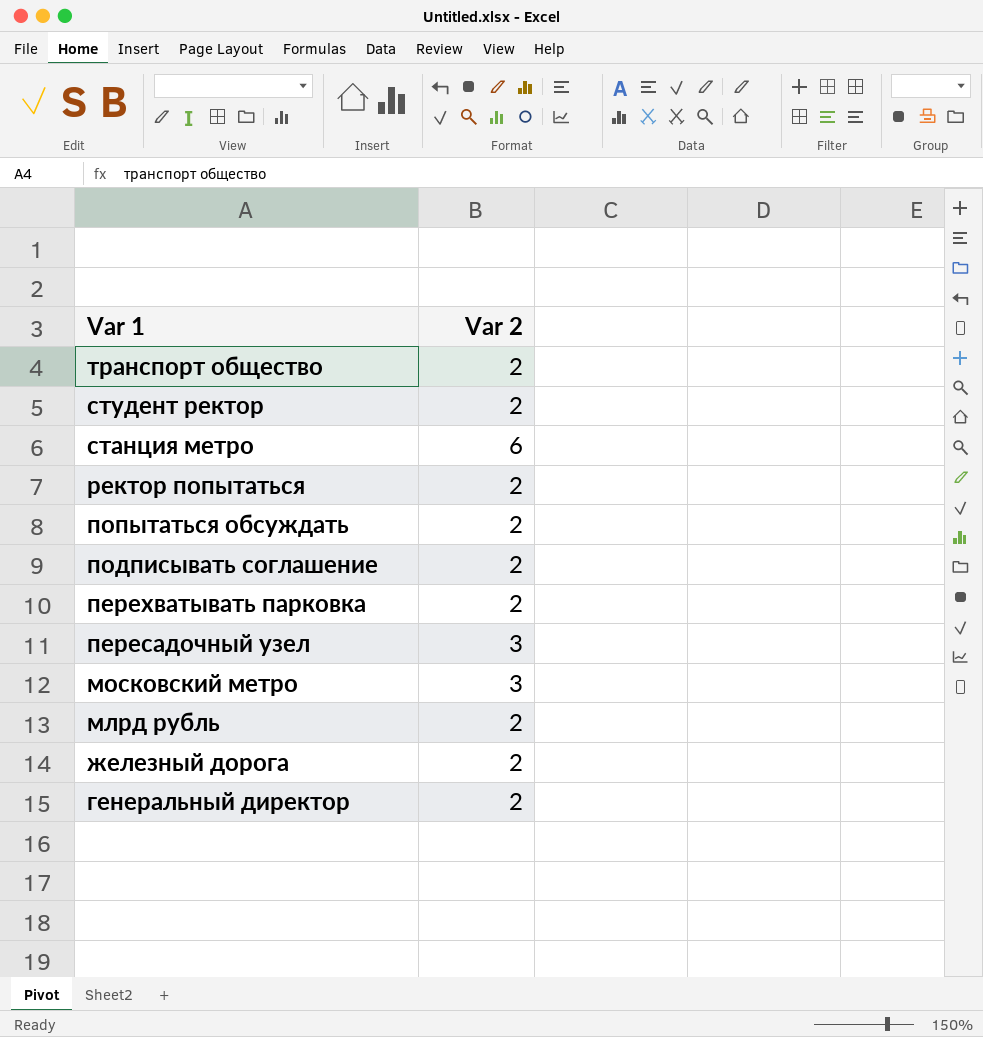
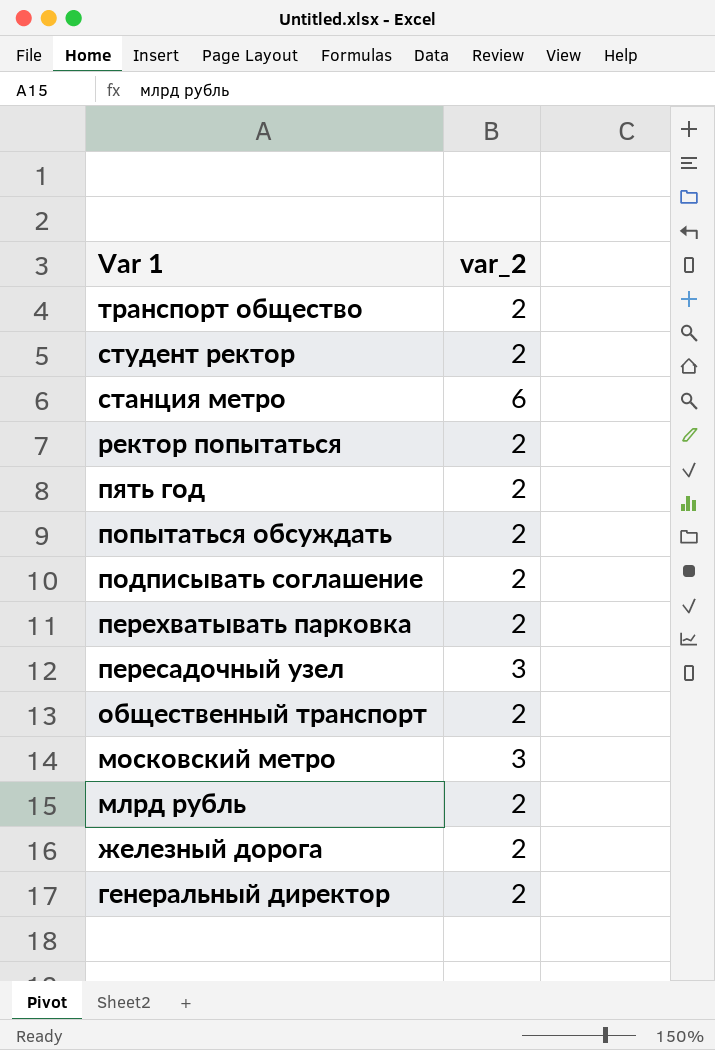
column name: Var 2 -> var_2
row пять год: none -> 2
row общественный транспорт: none -> 2

